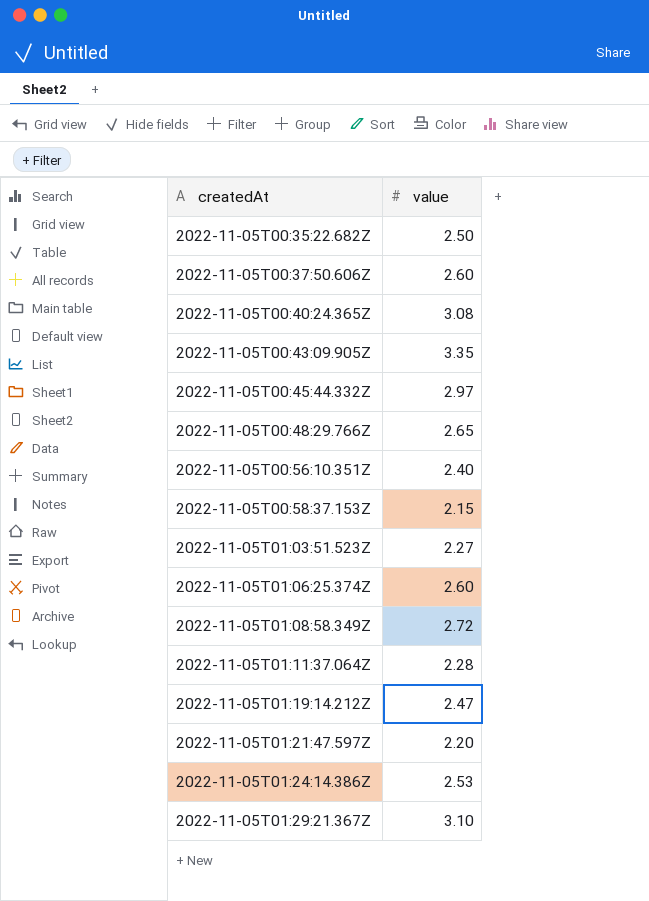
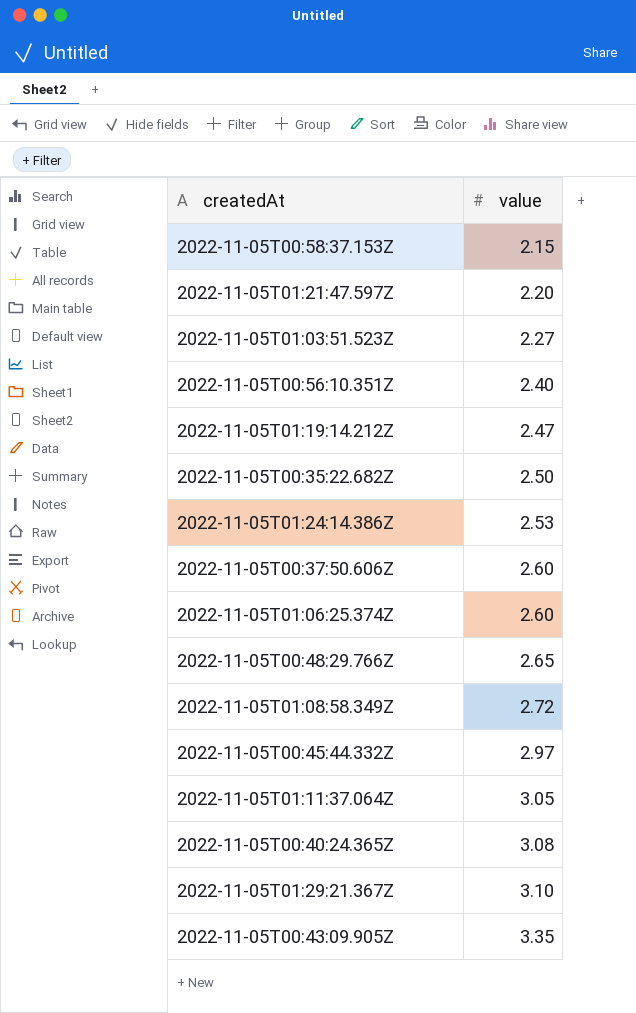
row order: createdAt ascending -> value ascending
2022-11-05T01:11:37.064Z | value: 2.28 -> 3.05

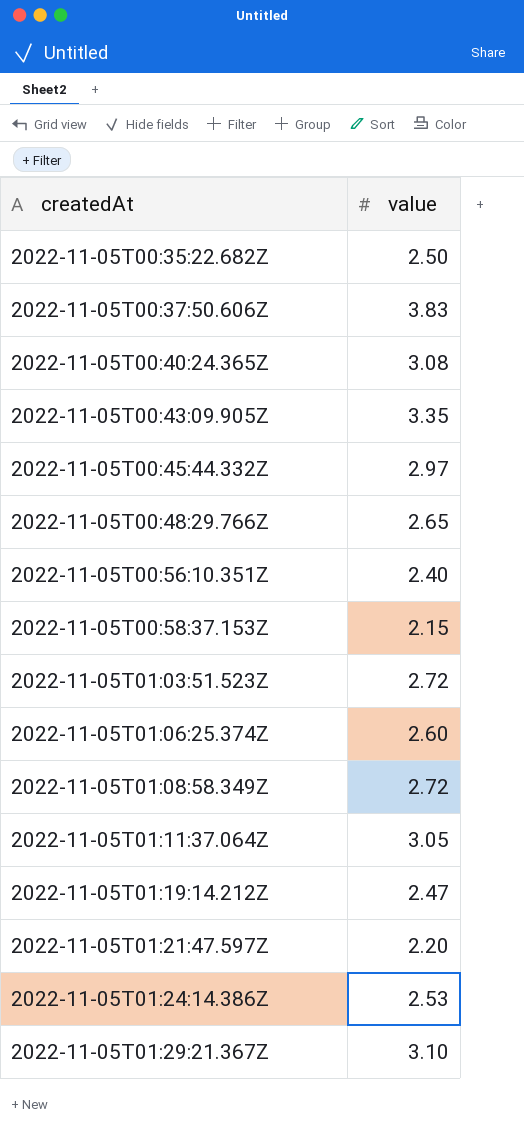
row order: value ascending -> createdAt ascending
2022-11-05T00:37:50.606Z | value: 2.60 -> 3.83
2022-11-05T01:03:51.523Z | value: 2.27 -> 2.72

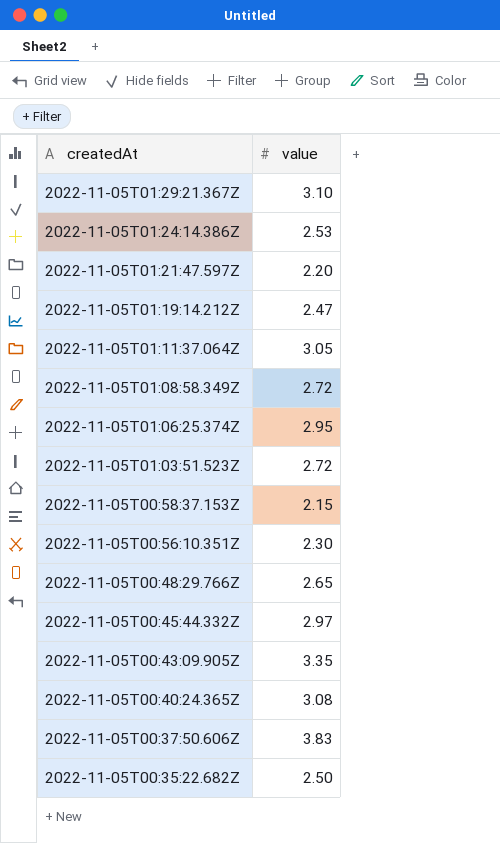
row order: createdAt ascending -> createdAt descending
2022-11-05T01:06:25.374Z | value: 2.60 -> 2.95
2022-11-05T00:56:10.351Z | value: 2.40 -> 2.30

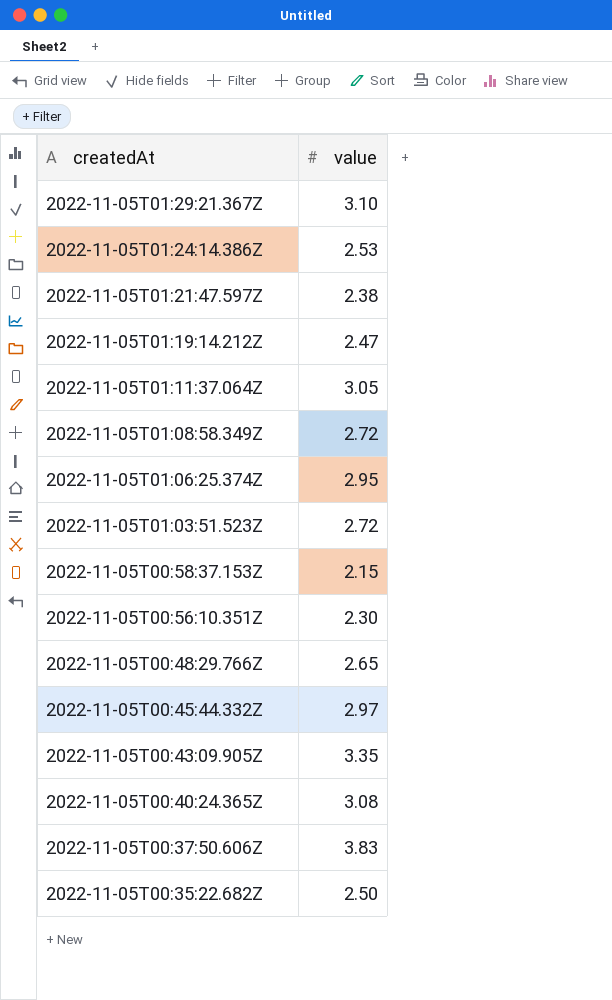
2022-11-05T01:21:47.597Z | value: 2.20 -> 2.38

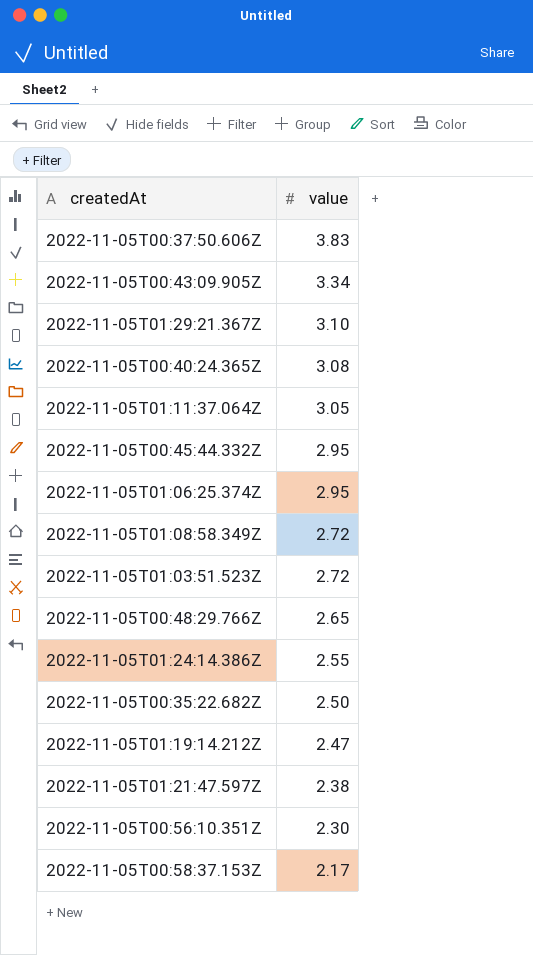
row order: createdAt descending -> value descending
2022-11-05T00:43:09.905Z | value: 3.35 -> 3.34
2022-11-05T00:45:44.332Z | value: 2.97 -> 2.95
2022-11-05T01:24:14.386Z | value: 2.53 -> 2.55
2022-11-05T00:58:37.153Z | value: 2.15 -> 2.17

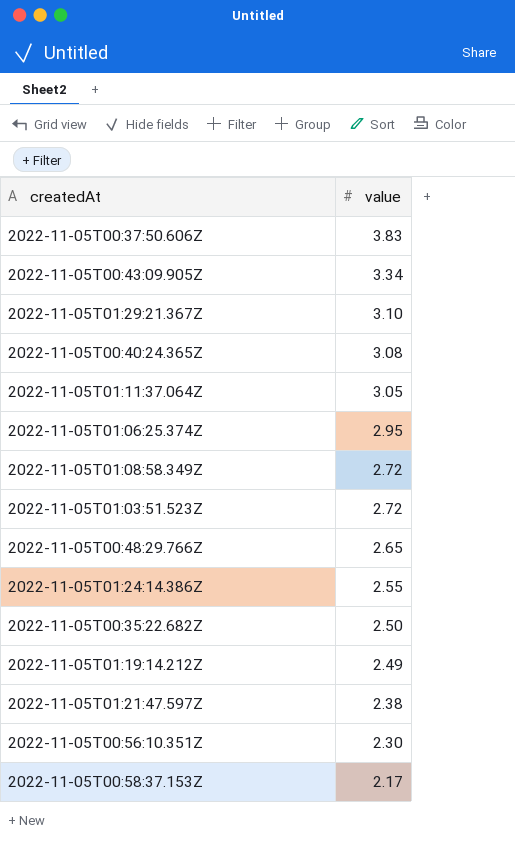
row 2022-11-05T00:45:44.332Z: 2.95 -> none
2022-11-05T01:19:14.212Z | value: 2.47 -> 2.49

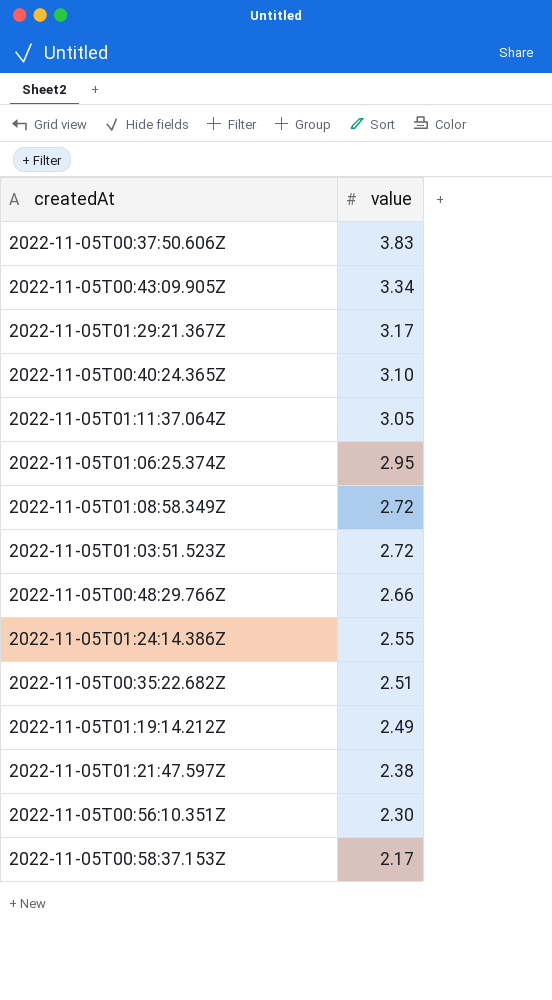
2022-11-05T01:29:21.367Z | value: 3.10 -> 3.17
2022-11-05T00:40:24.365Z | value: 3.08 -> 3.10
2022-11-05T00:48:29.766Z | value: 2.65 -> 2.66
2022-11-05T00:35:22.682Z | value: 2.50 -> 2.51

